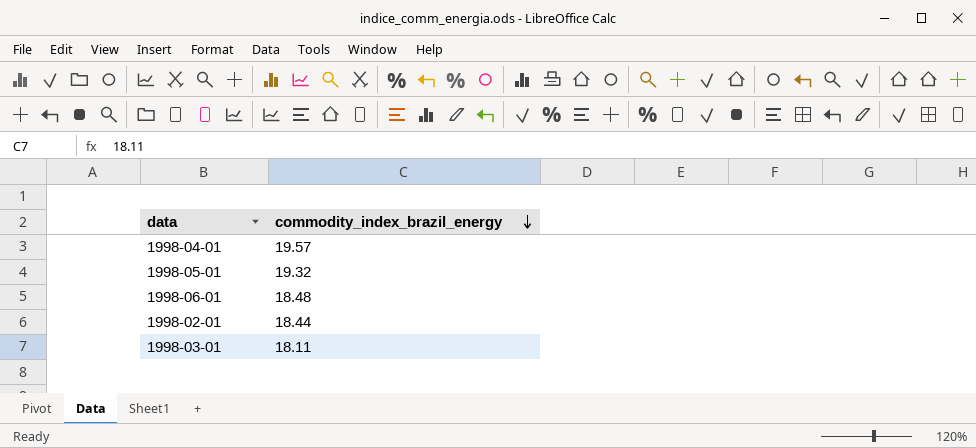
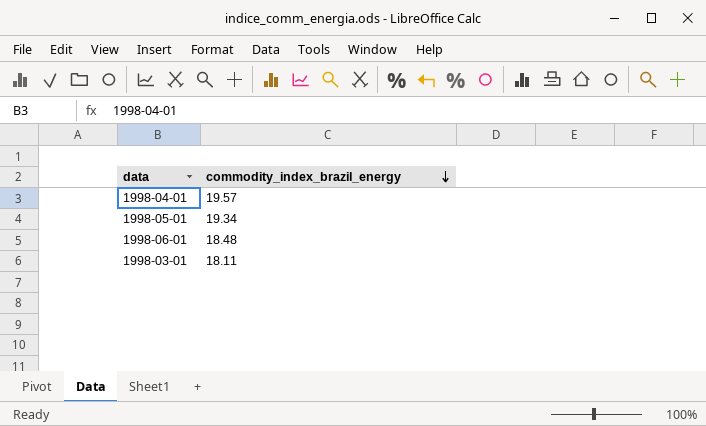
row 1998-02-01: 18.44 -> none
1998-05-01 | commodity_index_brazil_energy: 19.32 -> 19.34

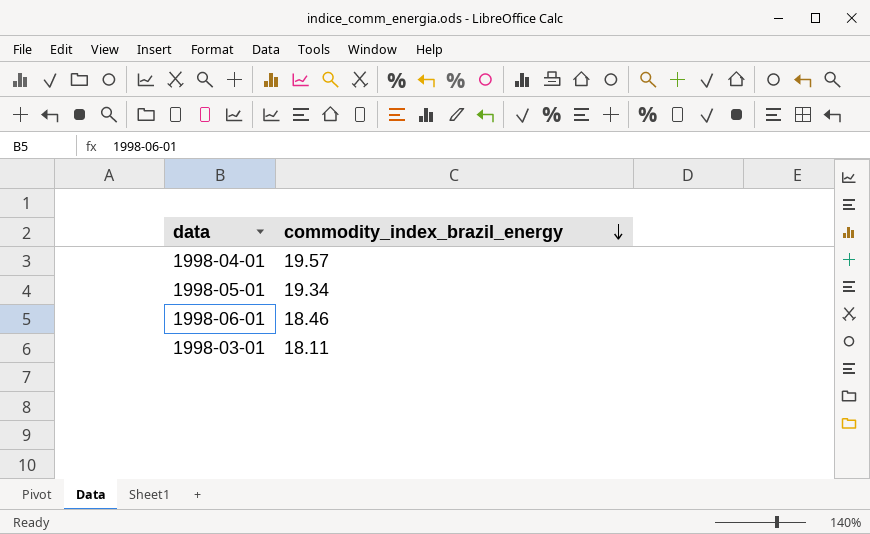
1998-06-01 | commodity_index_brazil_energy: 18.48 -> 18.46

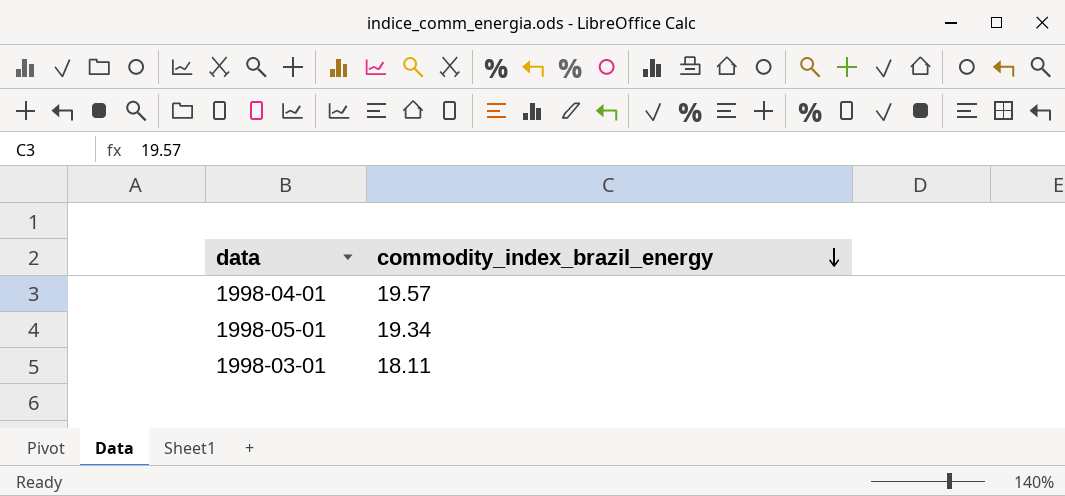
row 1998-06-01: 18.46 -> none

